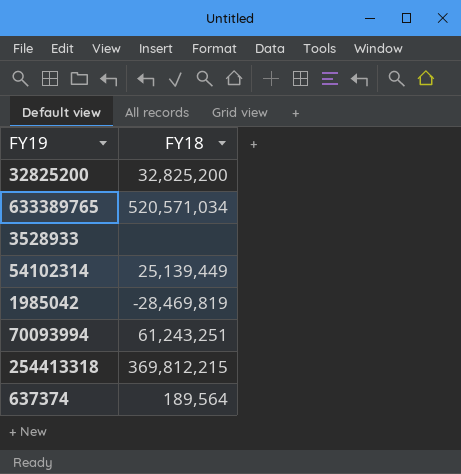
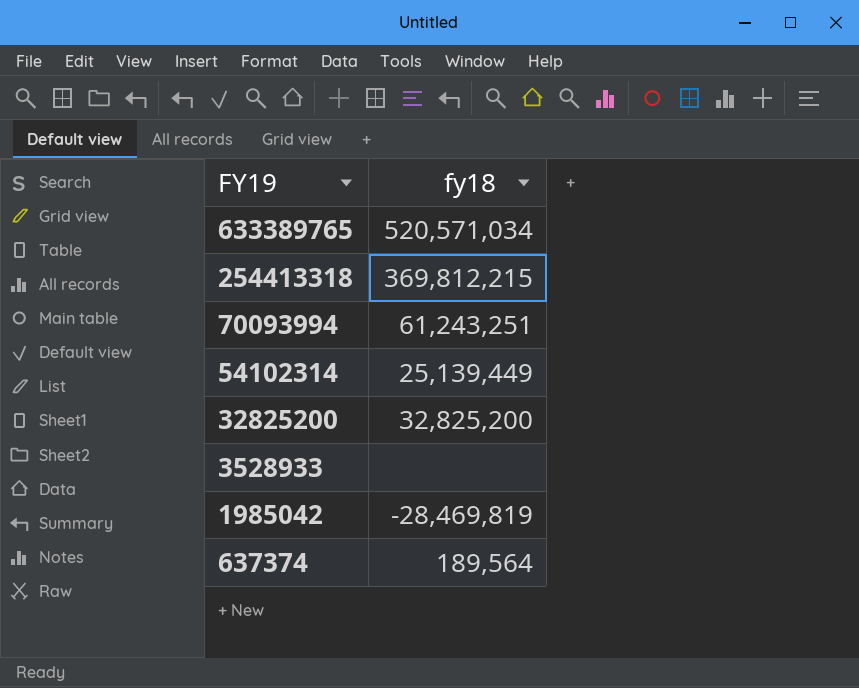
row order: none -> FY19 descending
column name: FY18 -> fy18

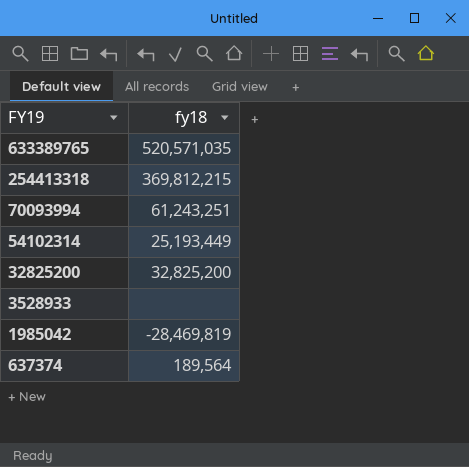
633389765 | fy18: 520,571,034 -> 520,571,035
54102314 | fy18: 25,139,449 -> 25,193,449

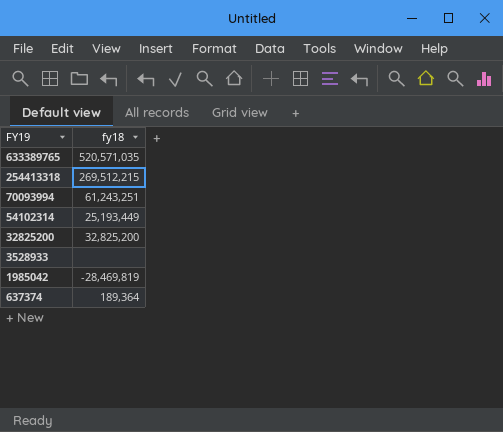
254413318 | fy18: 369,812,215 -> 269,512,215
637374 | fy18: 189,564 -> 189,364

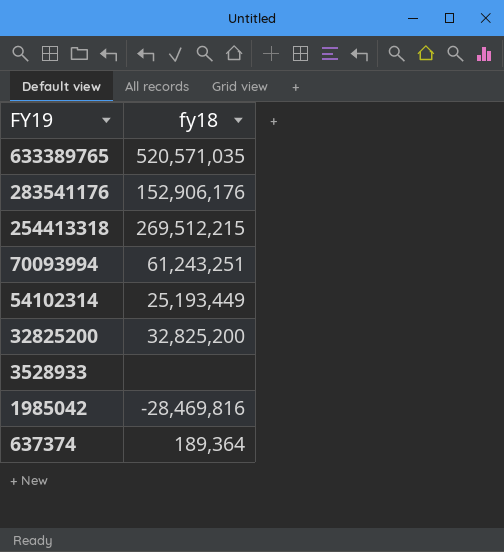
row 283541176: none -> 152,906,176
1985042 | fy18: -28,469,819 -> -28,469,816

